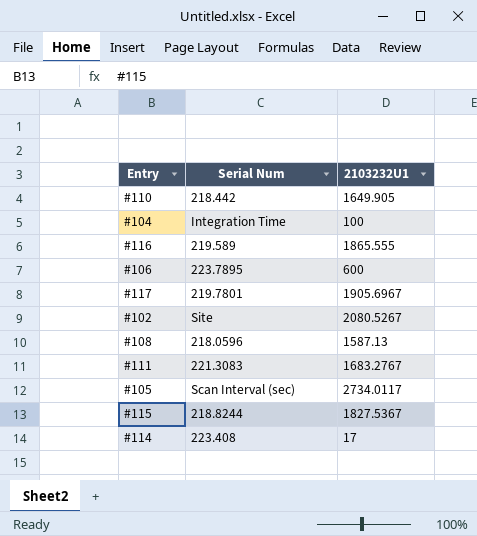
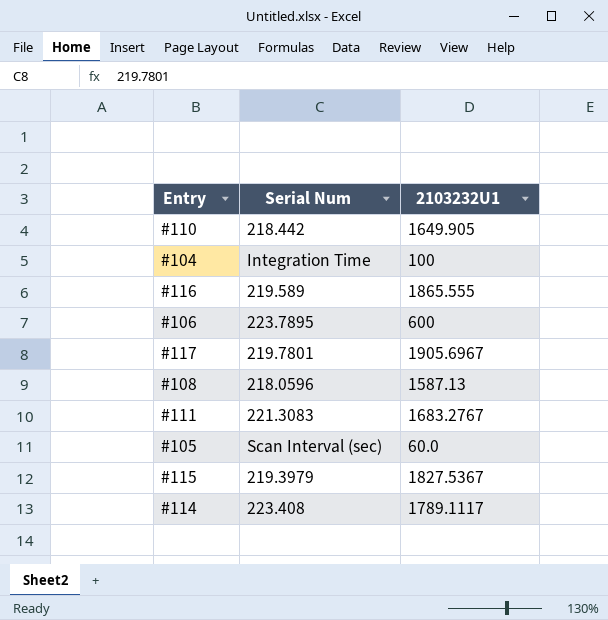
row #102: Site | 2080.5267 -> none
#105 | 2103232U1: 2734.0117 -> 60.0
#115 | Serial Num: 218.8244 -> 219.3979
#114 | 2103232U1: 17 -> 1789.1117

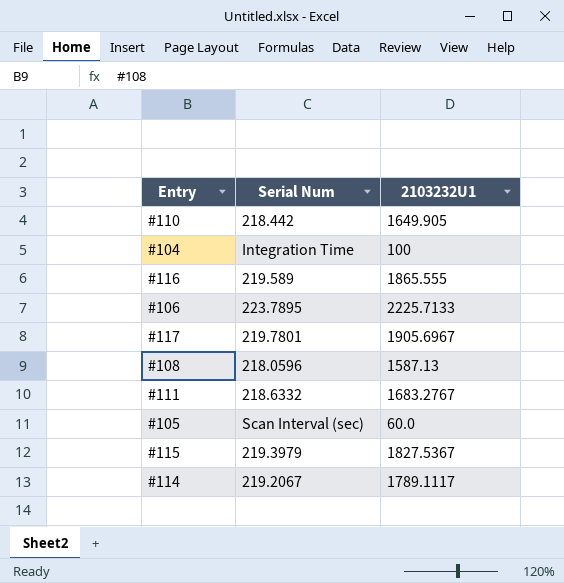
#106 | 2103232U1: 600 -> 2225.7133
#111 | Serial Num: 221.3083 -> 218.6332
#114 | Serial Num: 223.408 -> 219.2067

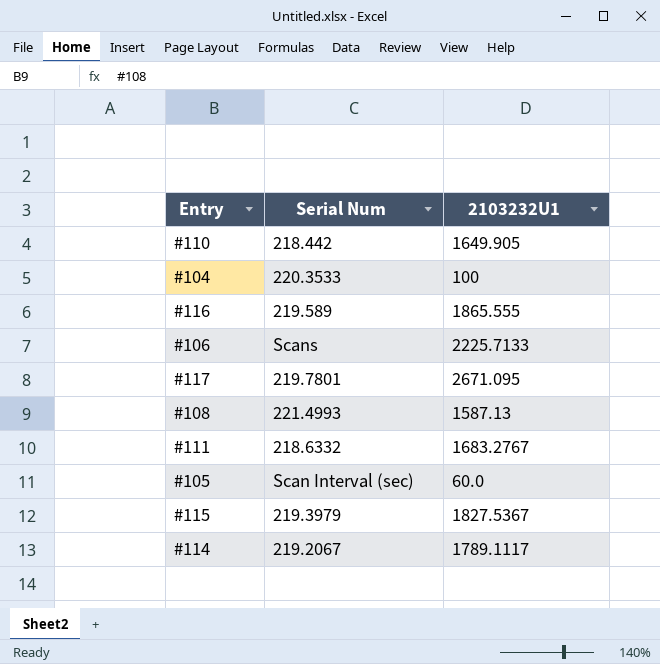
#104 | Serial Num: Integration Time -> 220.3533
#106 | Serial Num: 223.7895 -> Scans
#117 | 2103232U1: 1905.6967 -> 2671.095
#108 | Serial Num: 218.0596 -> 221.4993

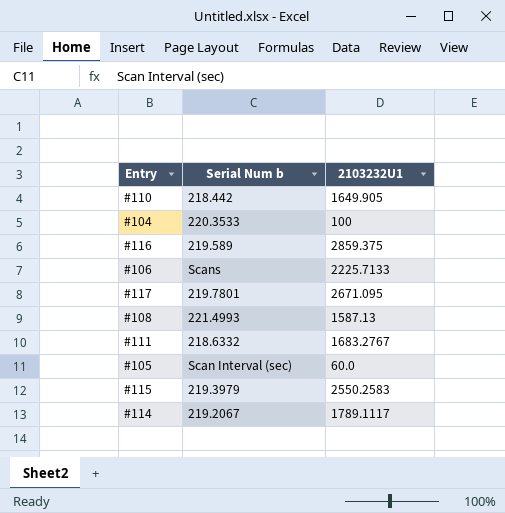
column name: Serial Num -> Serial Num b
#116 | 2103232U1: 1865.555 -> 2859.375
#115 | 2103232U1: 1827.5367 -> 2550.2583

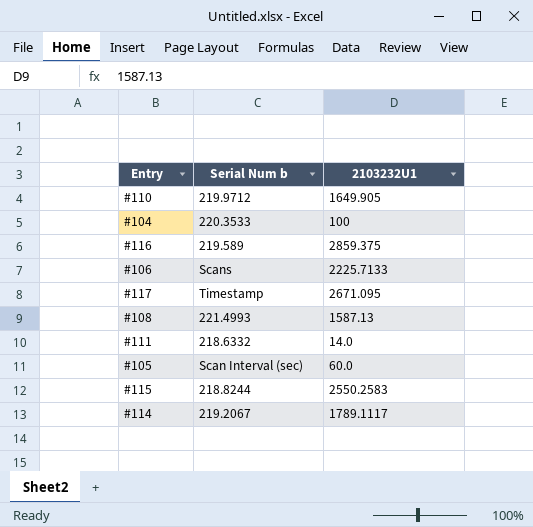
#110 | Serial Num b: 218.442 -> 219.9712
#117 | Serial Num b: 219.7801 -> Timestamp
#111 | 2103232U1: 1683.2767 -> 14.0
#115 | Serial Num b: 219.3979 -> 218.8244

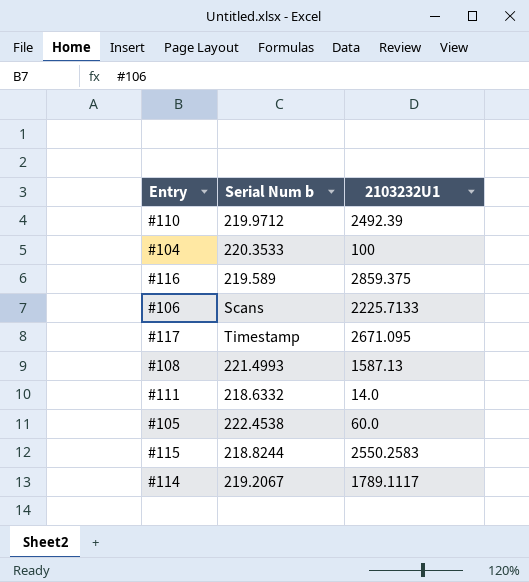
#110 | 2103232U1: 1649.905 -> 2492.39
#105 | Serial Num b: Scan Interval (sec) -> 222.4538

